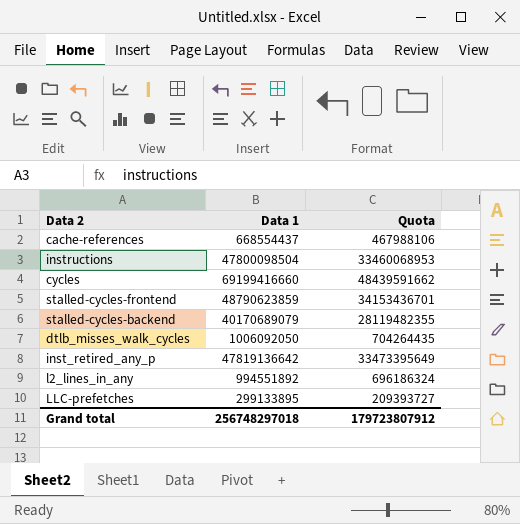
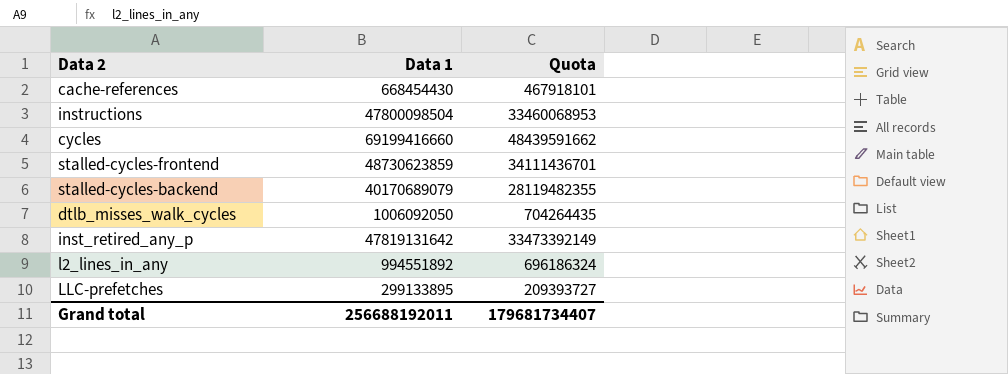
cache-references | Data 1: 668554437 -> 668454430
cache-references | Quota: 467988106 -> 467918101
stalled-cycles-frontend | Data 1: 48790623859 -> 48730623859
stalled-cycles-frontend | Quota: 34153436701 -> 34111436701
inst_retired_any_p | Data 1: 47819136642 -> 47819131642
inst_retired_any_p | Quota: 33473395649 -> 33473392149
Grand total | Data 1: 256748297018 -> 256688192011
Grand total | Quota: 179723807912 -> 179681734407

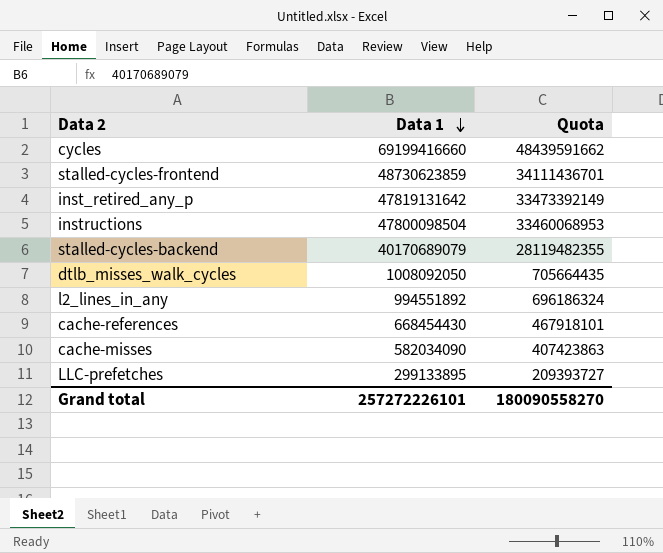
row order: none -> Data 1 descending
dtlb_misses_walk_cycles | Data 1: 1006092050 -> 1008092050
dtlb_misses_walk_cycles | Quota: 704264435 -> 705664435
row cache-misses: none -> 582034090 | 407423863
Grand total | Data 1: 256688192011 -> 257272226101
Grand total | Quota: 179681734407 -> 180090558270

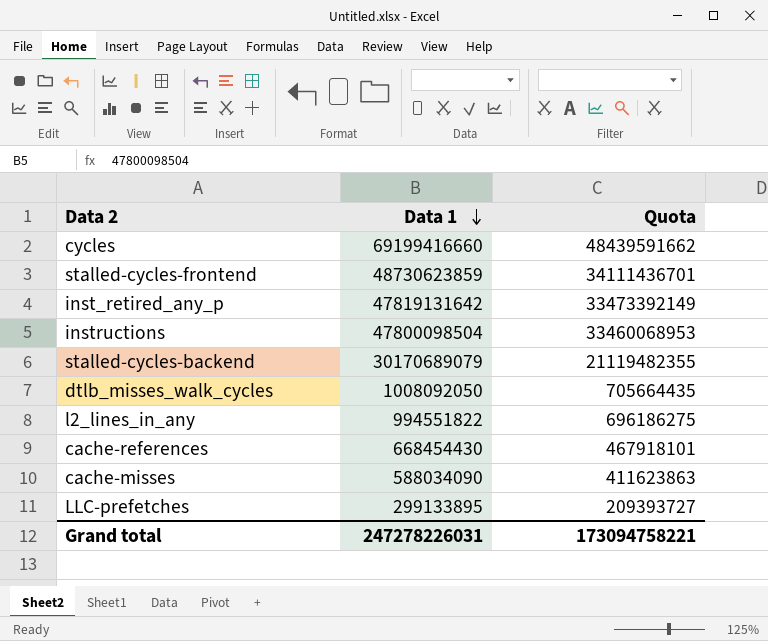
stalled-cycles-backend | Data 1: 40170689079 -> 30170689079
stalled-cycles-backend | Quota: 28119482355 -> 21119482355
l2_lines_in_any | Data 1: 994551892 -> 994551822
l2_lines_in_any | Quota: 696186324 -> 696186275
cache-misses | Data 1: 582034090 -> 588034090
cache-misses | Quota: 407423863 -> 411623863
Grand total | Data 1: 257272226101 -> 247278226031
Grand total | Quota: 180090558270 -> 173094758221

